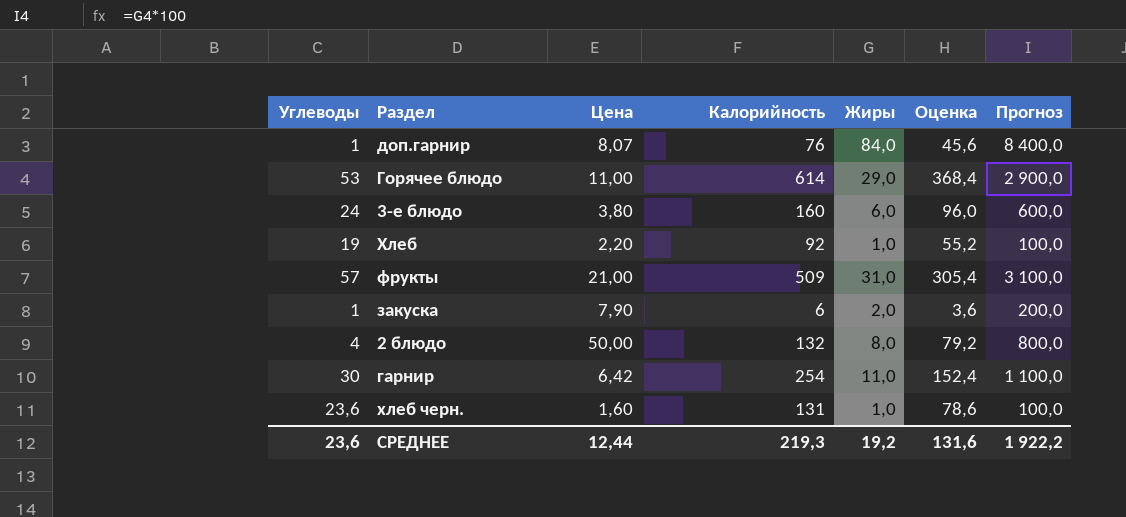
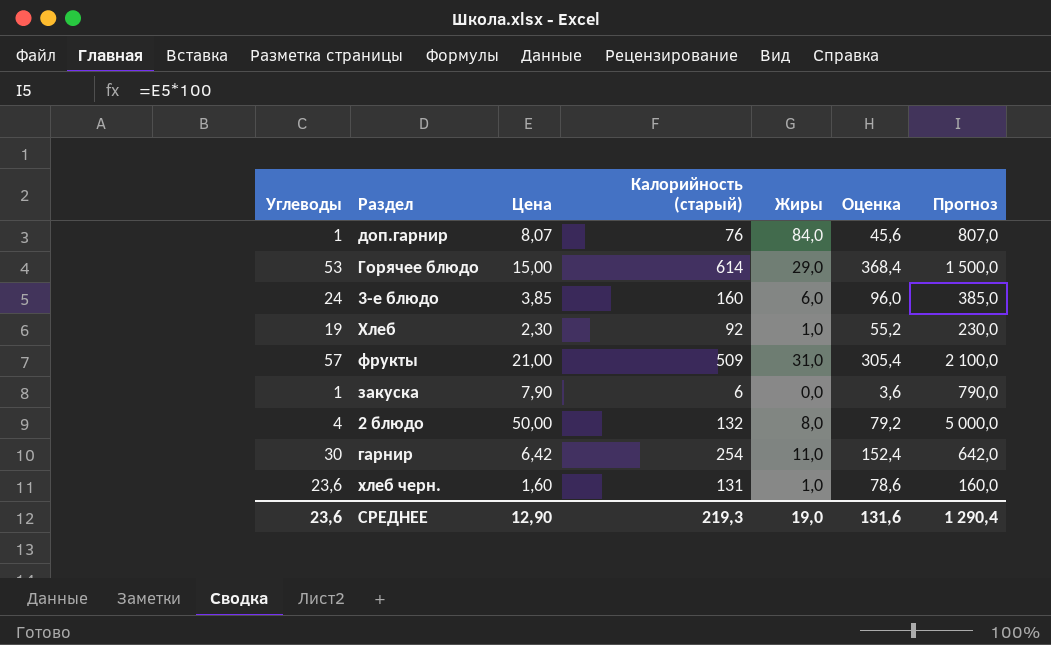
column name: Калорийность -> Калорийность (старый)
column Прогноз | formula: [Жиры] * 100 -> [Цена] * 100
Горячее блюдо | Цена: 11,00 -> 15,00
3-е блюдо | Цена: 3,80 -> 3,85
Хлеб | Цена: 2,20 -> 2,30
закуска | Жиры: 2,0 -> 0,0
СРЕДНЕЕ | Цена: 12,44 -> 12,90
СРЕДНЕЕ | Жиры: 19,2 -> 19,0
СРЕДНЕЕ | Прогноз: 1 922,2 -> 1 290,4

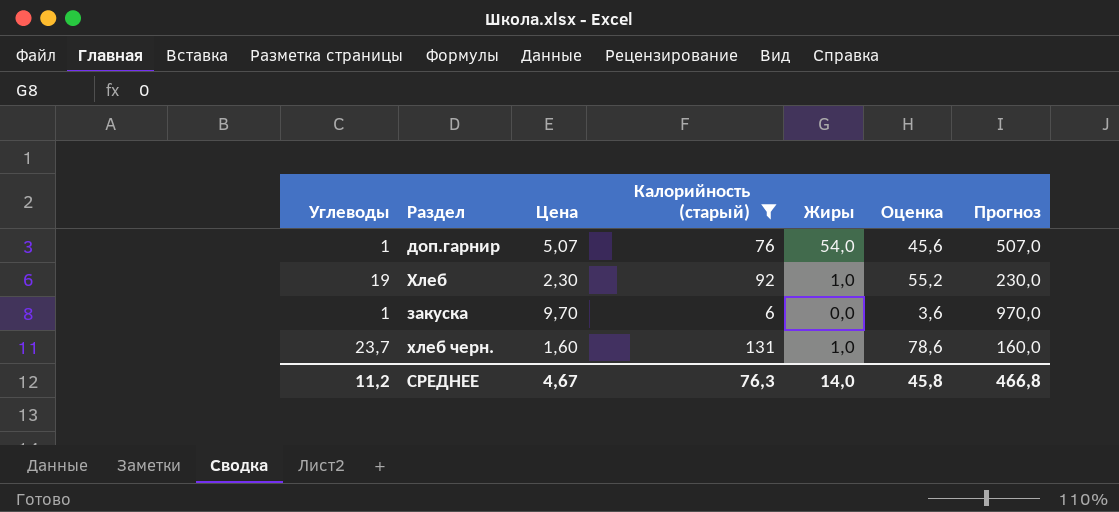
filter: none -> Калорийность (старый) <= 131
доп.гарнир | Цена: 8,07 -> 5,07
доп.гарнир | Жиры: 84,0 -> 54,0
доп.гарнир | Прогноз: 807,0 -> 507,0
закуска | Цена: 7,90 -> 9,70
закуска | Прогноз: 790,0 -> 970,0
хлеб черн. | Углеводы: 23,6 -> 23,7
СРЕДНЕЕ | Углеводы: 23,6 -> 11,2
СРЕДНЕЕ | Цена: 12,90 -> 4,67
СРЕДНЕЕ | Калорийность (старый): 219,3 -> 76,3
СРЕДНЕЕ | Жиры: 19,0 -> 14,0
СРЕДНЕЕ | Оценка: 131,6 -> 45,8
СРЕДНЕЕ | Прогноз: 1 290,4 -> 466,8

